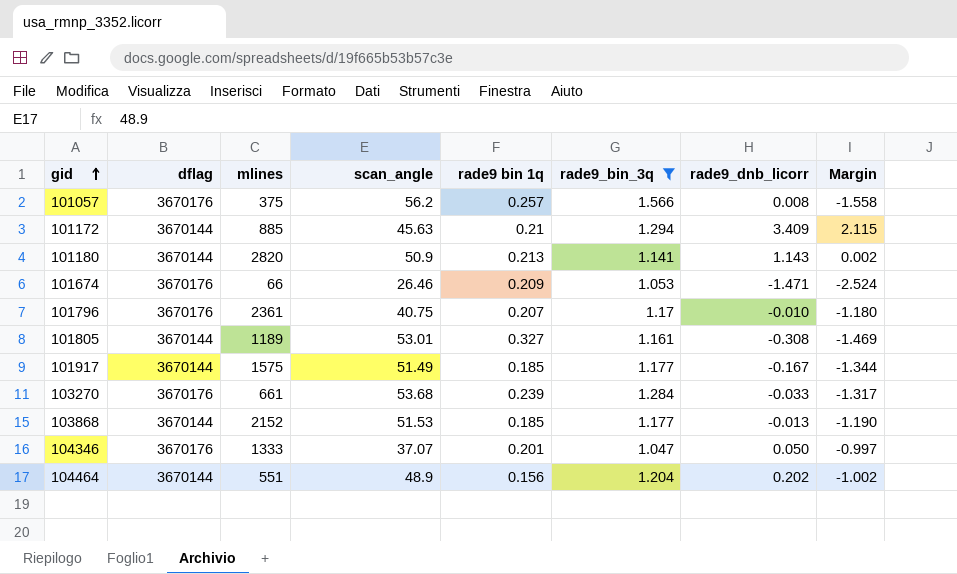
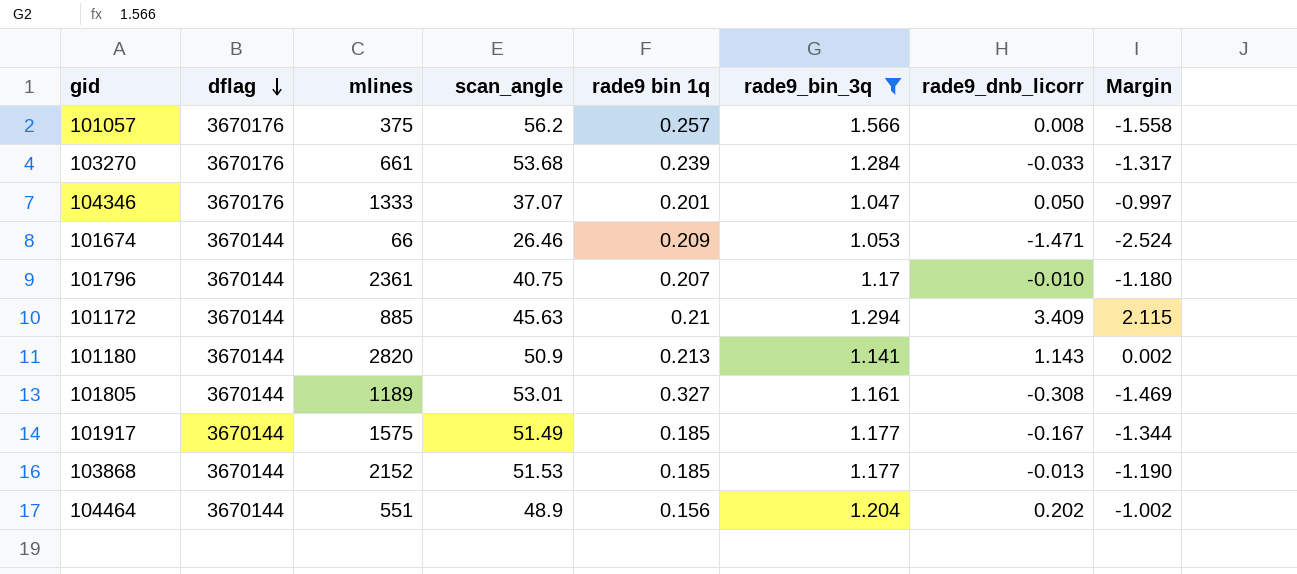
row order: gid ascending -> dflag descending
101674 | dflag: 3670176 -> 3670144
101796 | dflag: 3670176 -> 3670144

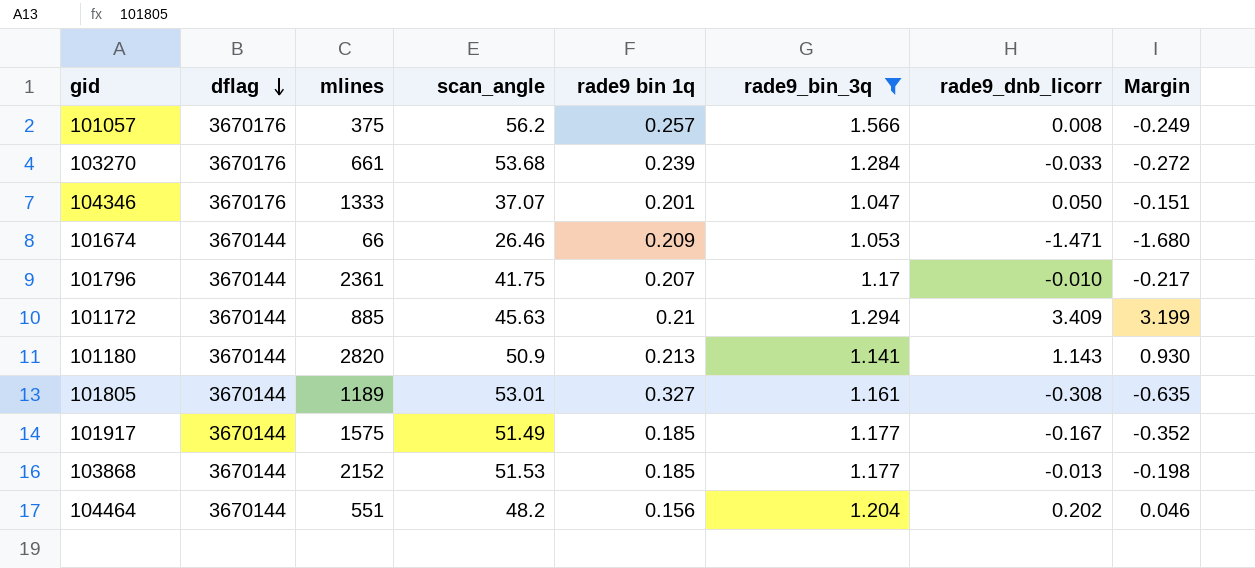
column Margin | formula: [rade9_dnb_licorr] - [rade9_bin_3q] -> [rade9_dnb_licorr] - [rade9 bin 1q]
101796 | scan_angle: 40.75 -> 41.75
104464 | scan_angle: 48.9 -> 48.2

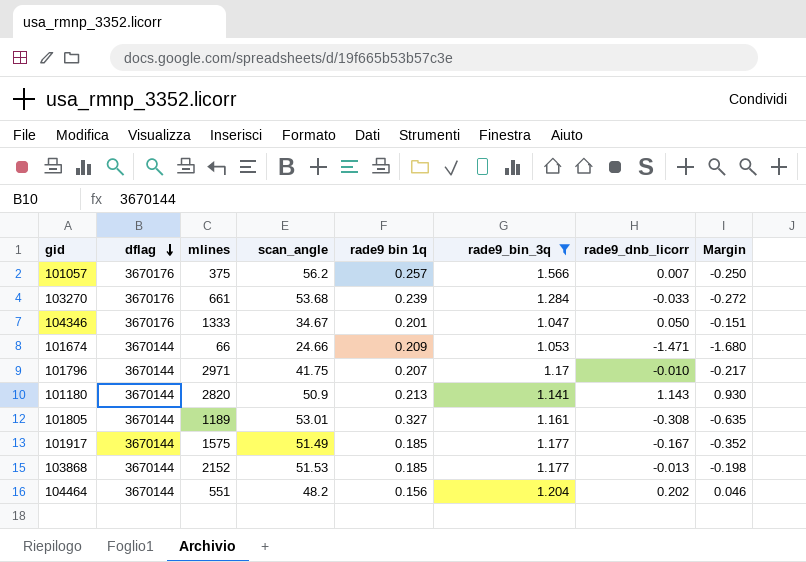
row 101172: 3670144 | 885 | 45.63 | 0.21 | 1.294 | 3.409 | 3.199 -> none
101057 | rade9_dnb_licorr: 0.008 -> 0.007
101057 | Margin: -0.249 -> -0.250
104346 | scan_angle: 37.07 -> 34.67
101674 | scan_angle: 26.46 -> 24.66
101796 | mlines: 2361 -> 2971

